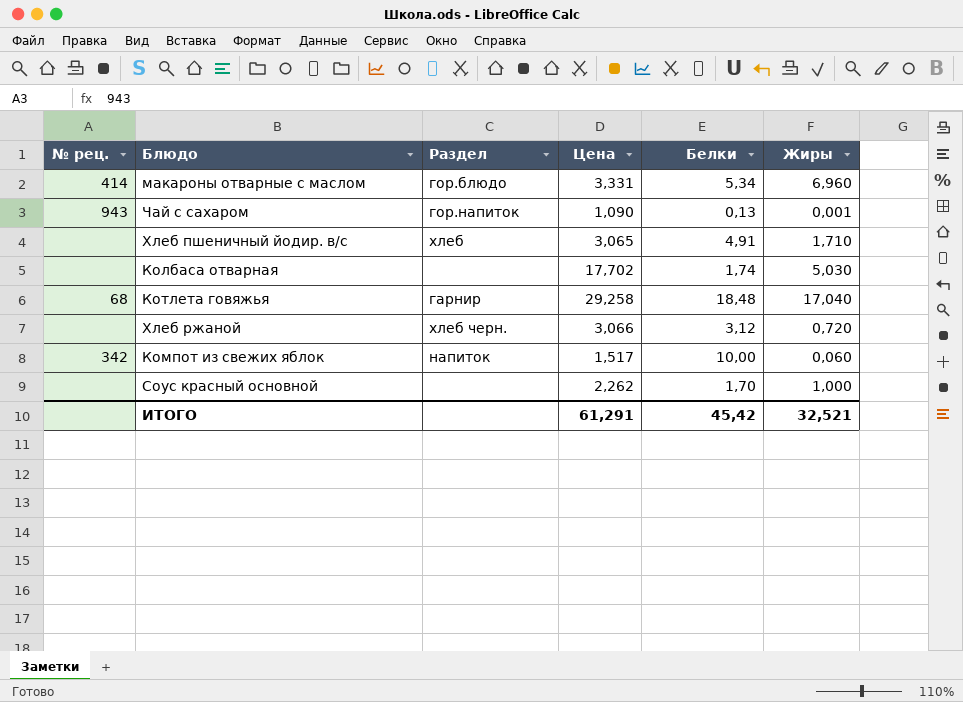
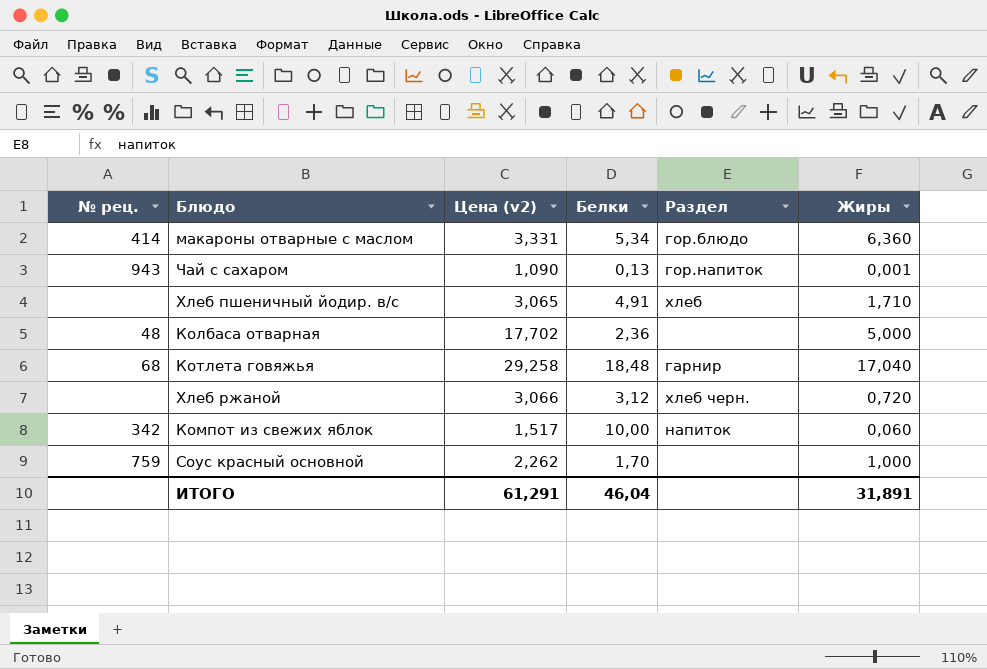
column name: Цена -> Цена (v2)
column Раздел | position: 3 -> 5
макароны отварные с маслом | Жиры: 6,960 -> 6,360
Колбаса отварная | № рец.: none -> 48
Колбаса отварная | Белки: 1,74 -> 2,36
Колбаса отварная | Жиры: 5,030 -> 5,000
Соус красный основной | № рец.: none -> 759
ИТОГО | Белки: 45,42 -> 46,04
ИТОГО | Жиры: 32,521 -> 31,891

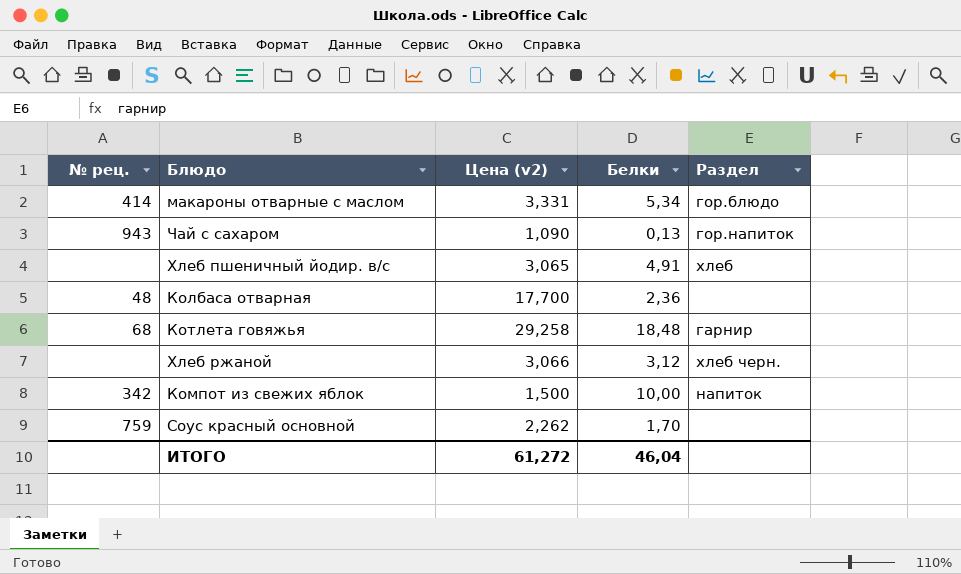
column Жиры | position: 6 -> none
Колбаса отварная | Цена (v2): 17,702 -> 17,700
Компот из свежих яблок | Цена (v2): 1,517 -> 1,500
ИТОГО | Цена (v2): 61,291 -> 61,272

